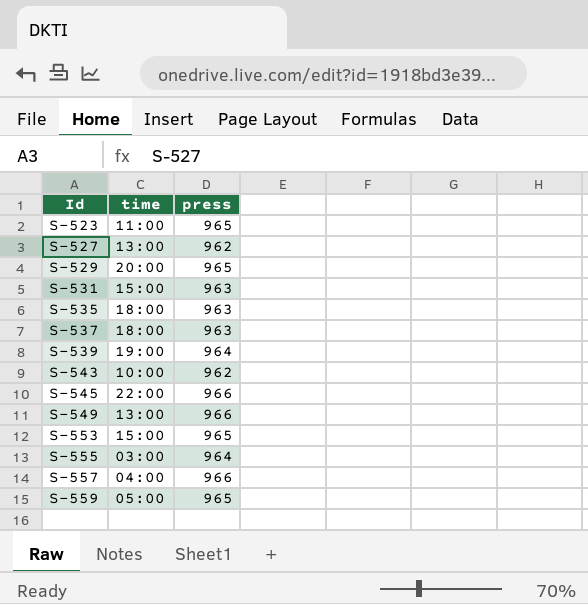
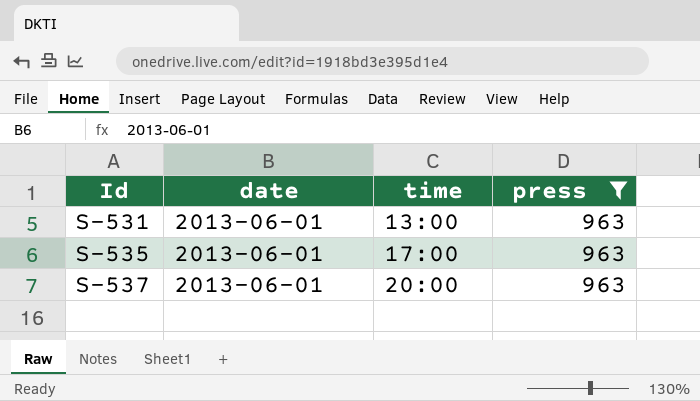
filter: none -> press = 963
column date | position: none -> 2
S-531 | time: 15:00 -> 13:00
S-535 | time: 18:00 -> 17:00
S-537 | time: 18:00 -> 20:00

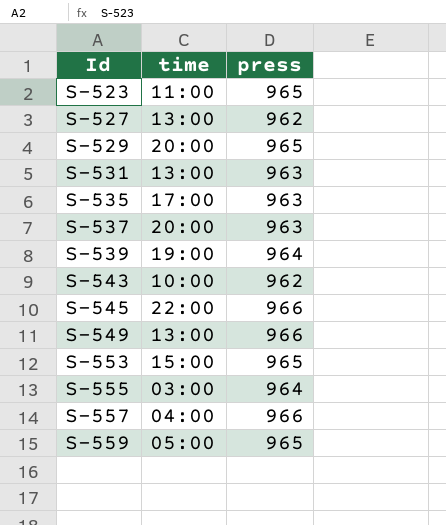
filter: press = 963 -> none
column date | position: 2 -> none

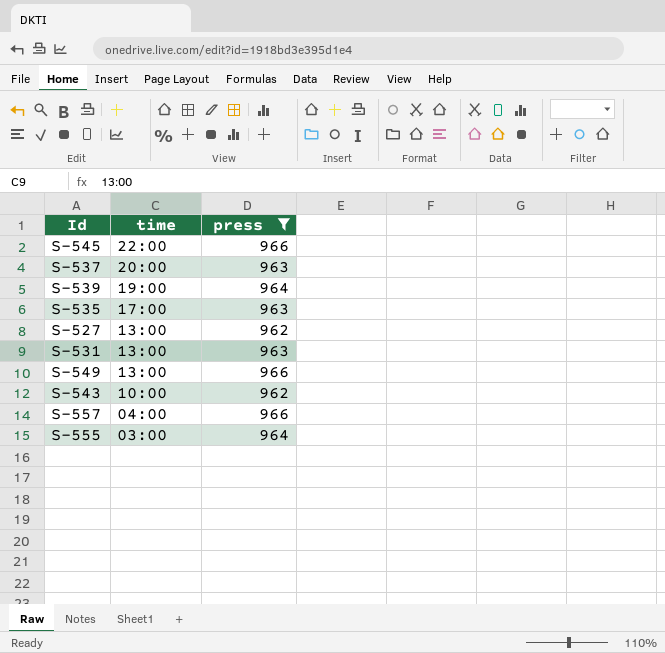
filter: none -> press != 965
row order: Id ascending -> time descending

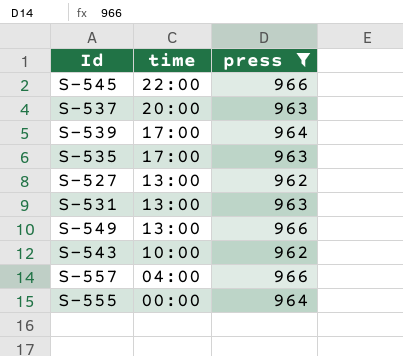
S-539 | time: 19:00 -> 17:00
S-555 | time: 03:00 -> 00:00

